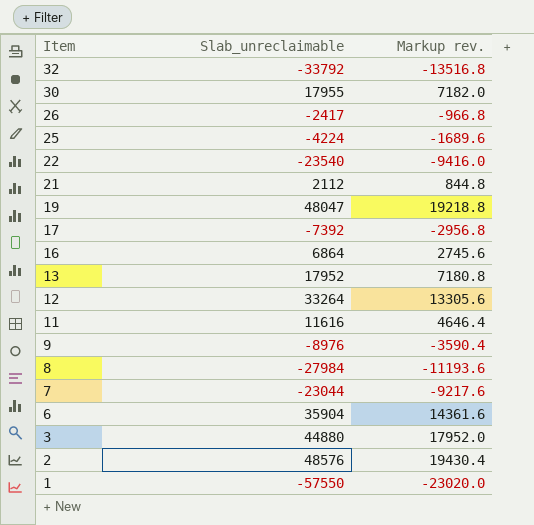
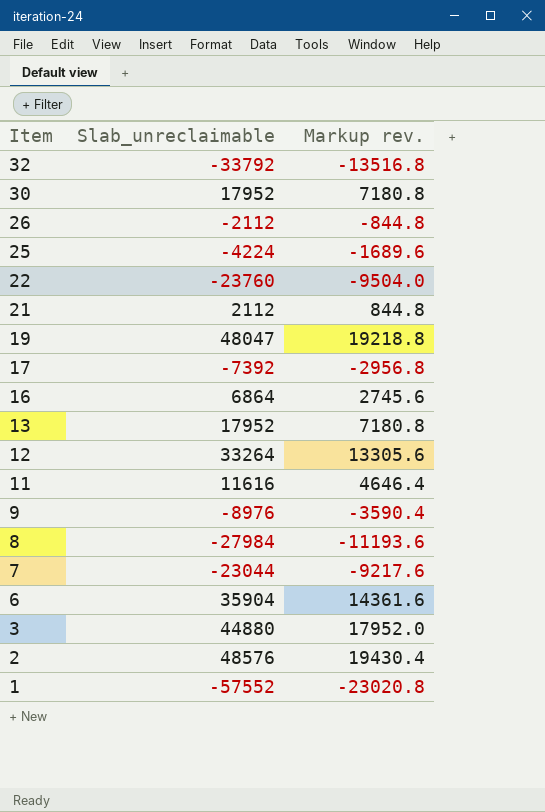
30 | Slab_unreclaimable: 17955 -> 17952
30 | Markup rev.: 7182.0 -> 7180.8
26 | Slab_unreclaimable: -2417 -> -2112
26 | Markup rev.: -966.8 -> -844.8
22 | Slab_unreclaimable: -23540 -> -23760
22 | Markup rev.: -9416.0 -> -9504.0
1 | Slab_unreclaimable: -57550 -> -57552
1 | Markup rev.: -23020.0 -> -23020.8

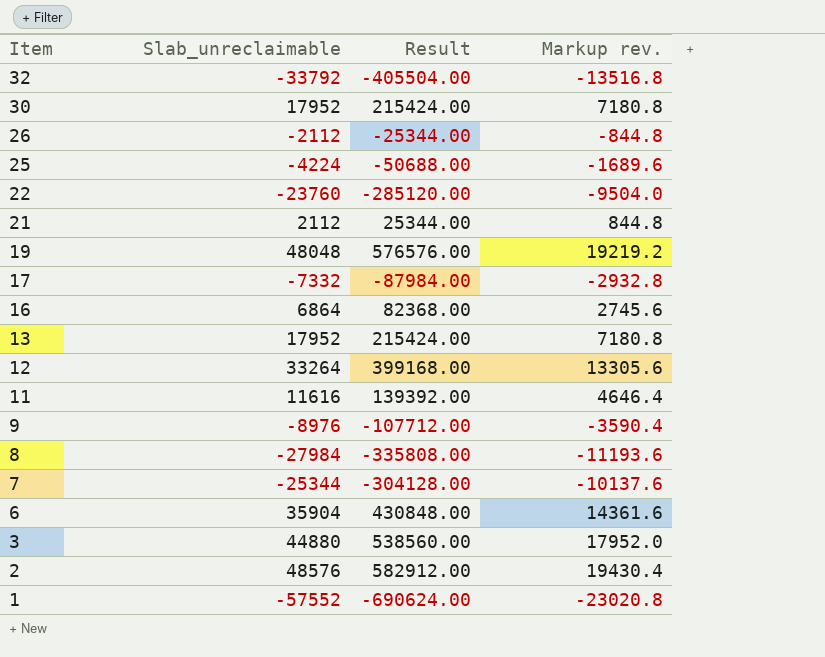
column Result | formula: none -> [Slab_unreclaimable] * 12
19 | Slab_unreclaimable: 48047 -> 48048
19 | Markup rev.: 19218.8 -> 19219.2
17 | Slab_unreclaimable: -7392 -> -7332
17 | Markup rev.: -2956.8 -> -2932.8
7 | Slab_unreclaimable: -23044 -> -25344
7 | Markup rev.: -9217.6 -> -10137.6

